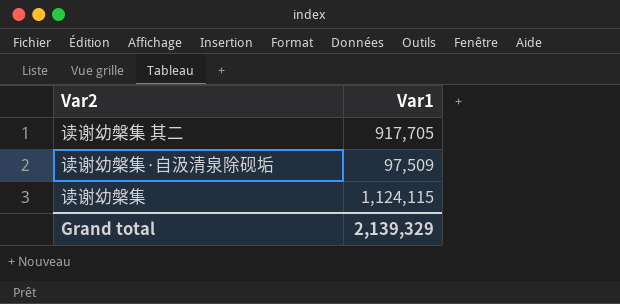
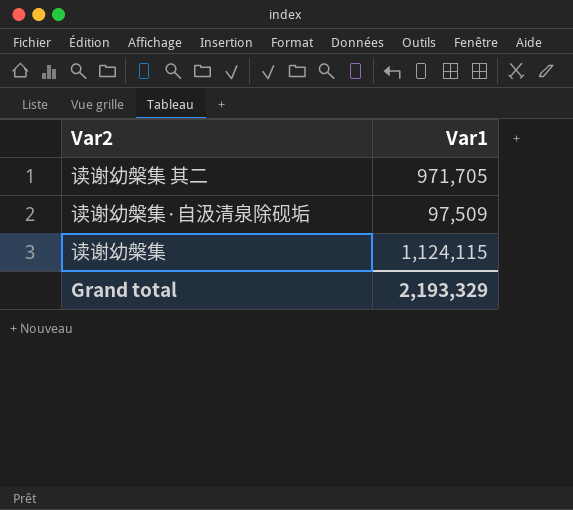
读谢幼槃集 其二 | Var1: 917,705 -> 971,705
Grand total | Var1: 2,139,329 -> 2,193,329

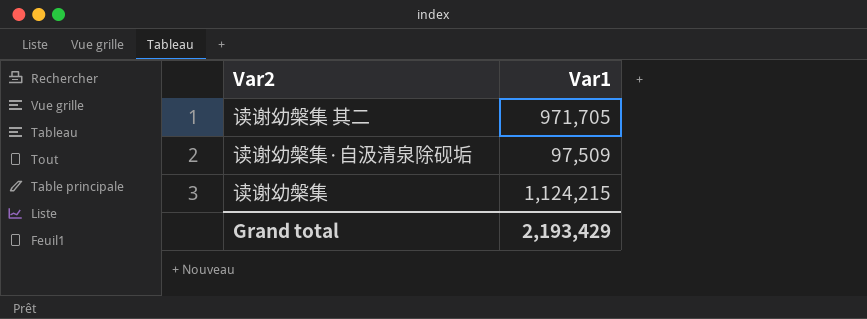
读谢幼槃集 | Var1: 1,124,115 -> 1,124,215
Grand total | Var1: 2,193,329 -> 2,193,429

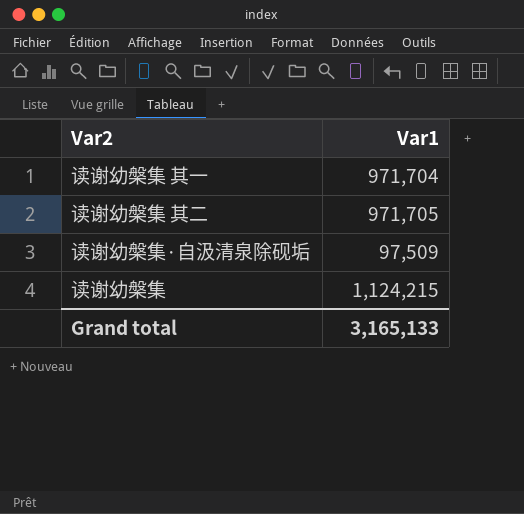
row 读谢幼槃集 其一: none -> 971,704
Grand total | Var1: 2,193,429 -> 3,165,133

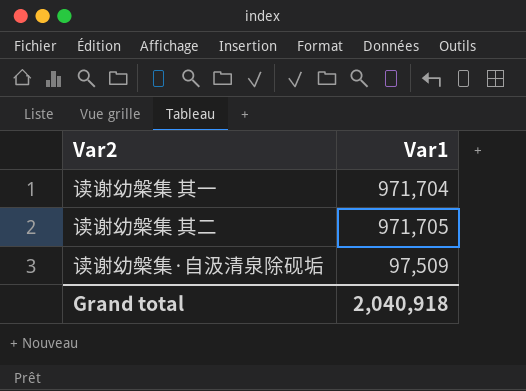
row 读谢幼槃集: 1,124,215 -> none
Grand total | Var1: 3,165,133 -> 2,040,918

